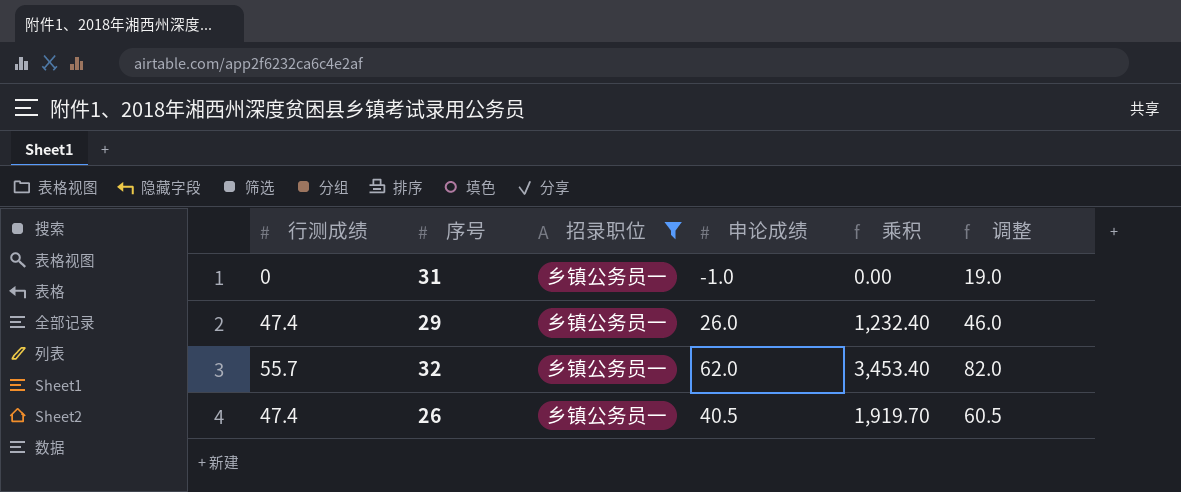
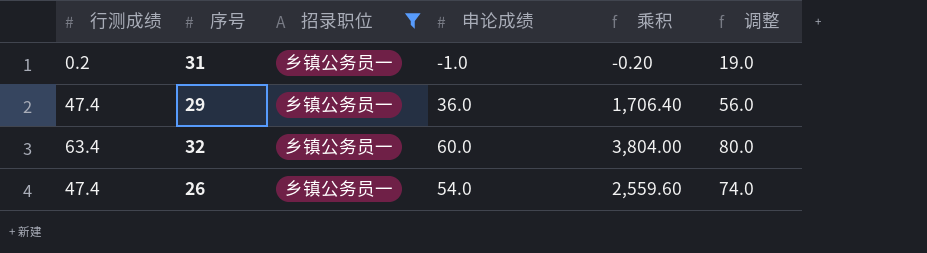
31 | 行测成绩: 0 -> 0.2
31 | 乘积: 0.00 -> -0.20
29 | 申论成绩: 26.0 -> 36.0
29 | 乘积: 1,232.40 -> 1,706.40
29 | 调整: 46.0 -> 56.0
32 | 行测成绩: 55.7 -> 63.4
32 | 申论成绩: 62.0 -> 60.0
32 | 乘积: 3,453.40 -> 3,804.00
32 | 调整: 82.0 -> 80.0
26 | 申论成绩: 40.5 -> 54.0
26 | 乘积: 1,919.70 -> 2,559.60
26 | 调整: 60.5 -> 74.0

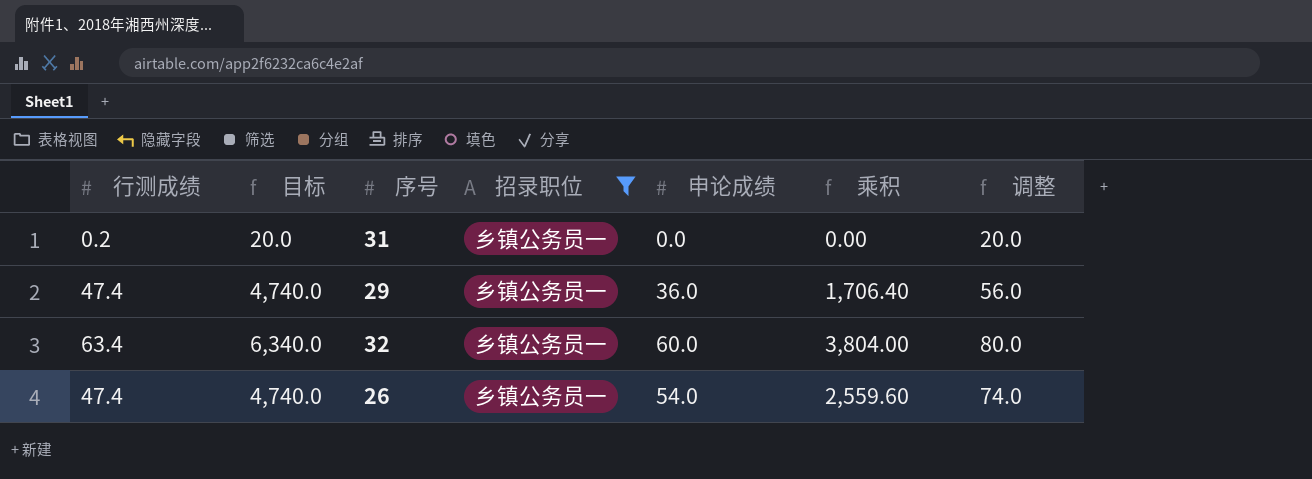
column 目标 | formula: none -> [行测成绩] * 100
31 | 申论成绩: -1.0 -> 0.0
31 | 乘积: -0.20 -> 0.00
31 | 调整: 19.0 -> 20.0

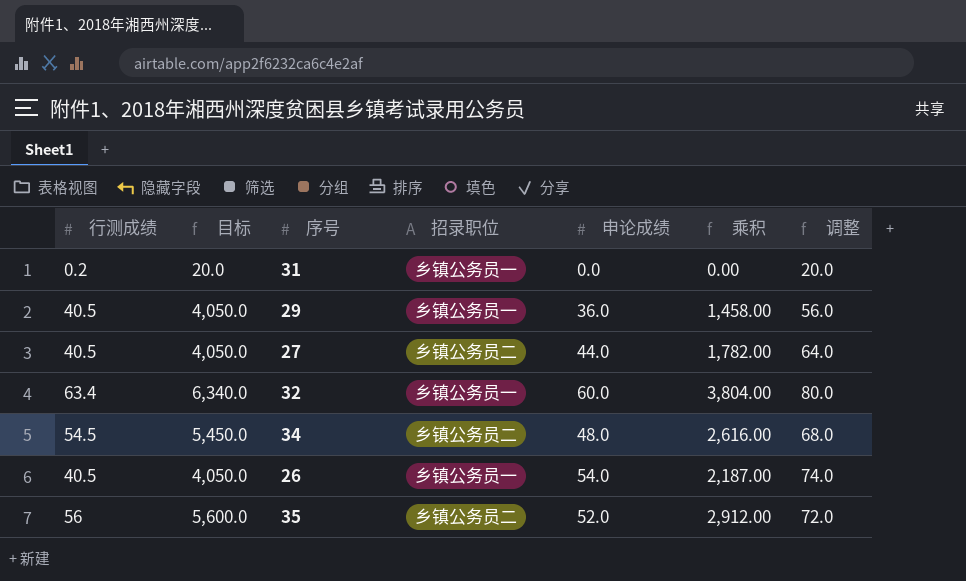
filter: 招录职位 = 乡镇公务员一 -> none
29 | 行测成绩: 47.4 -> 40.5
29 | 目标: 4,740.0 -> 4,050.0
29 | 乘积: 1,706.40 -> 1,458.00
26 | 行测成绩: 47.4 -> 40.5
26 | 目标: 4,740.0 -> 4,050.0
26 | 乘积: 2,559.60 -> 2,187.00

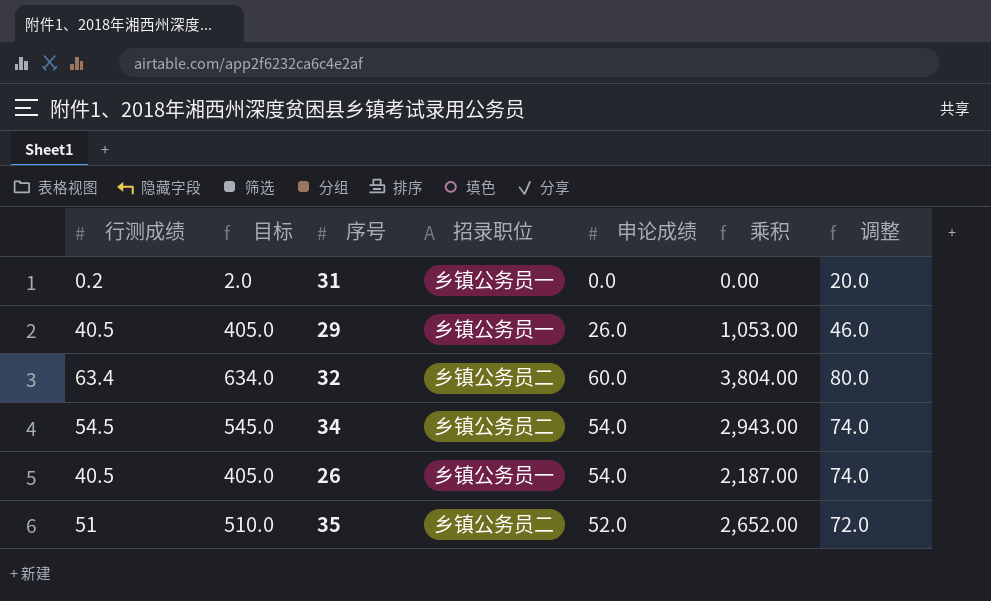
column 目标 | formula: [行测成绩] * 100 -> [行测成绩] * 10
row 27: 40.5 | 4,050.0 | 乡镇公务员二 | 44.0 | 1,782.00 | 64.0 -> none
29 | 申论成绩: 36.0 -> 26.0
29 | 乘积: 1,458.00 -> 1,053.00
29 | 调整: 56.0 -> 46.0
32 | 招录职位: 乡镇公务员一 -> 乡镇公务员二
34 | 申论成绩: 48.0 -> 54.0
34 | 乘积: 2,616.00 -> 2,943.00
34 | 调整: 68.0 -> 74.0
35 | 行测成绩: 56 -> 51
35 | 乘积: 2,912.00 -> 2,652.00

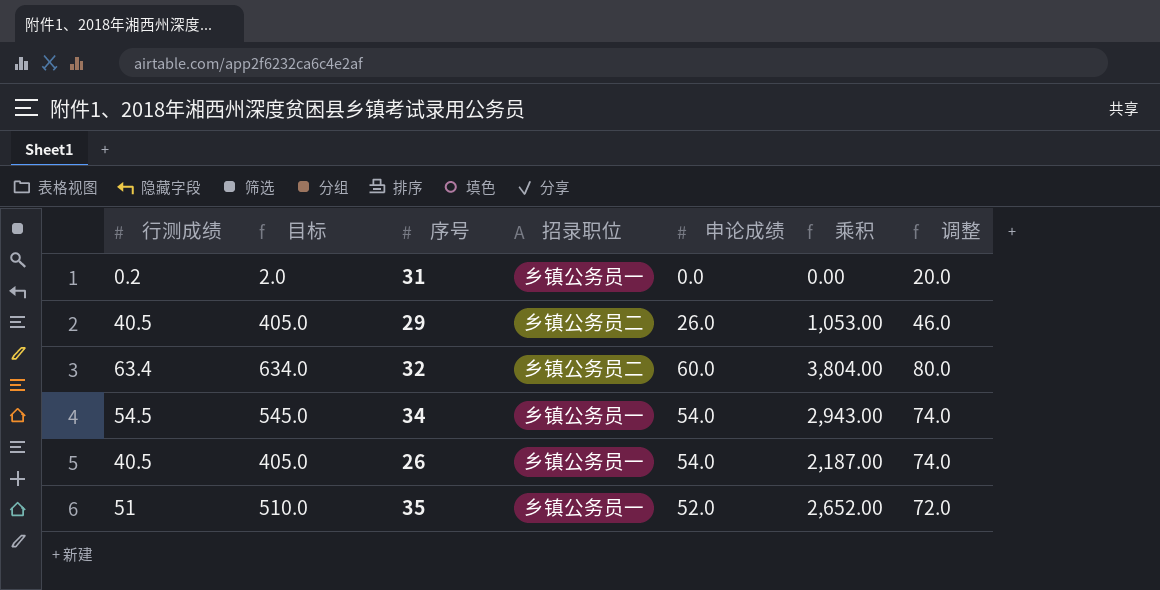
29 | 招录职位: 乡镇公务员一 -> 乡镇公务员二
34 | 招录职位: 乡镇公务员二 -> 乡镇公务员一
35 | 招录职位: 乡镇公务员二 -> 乡镇公务员一

